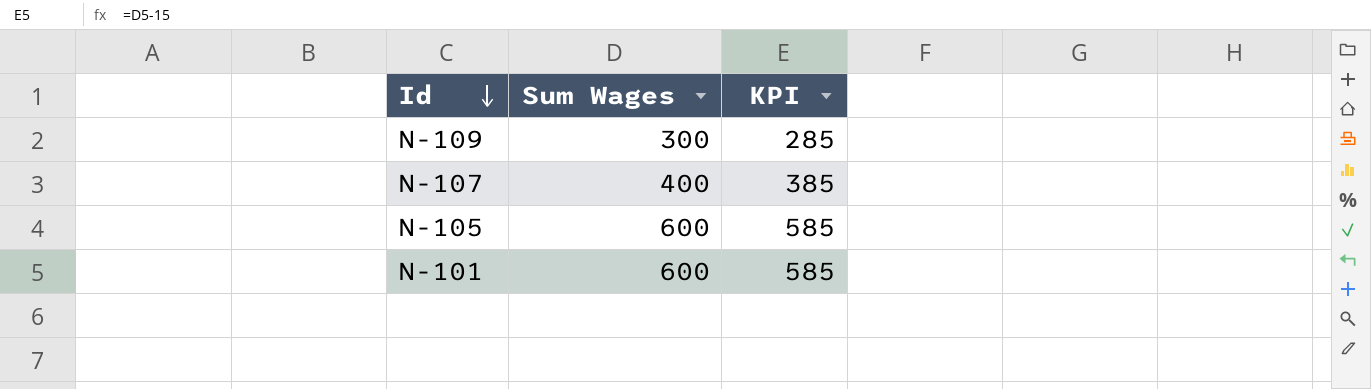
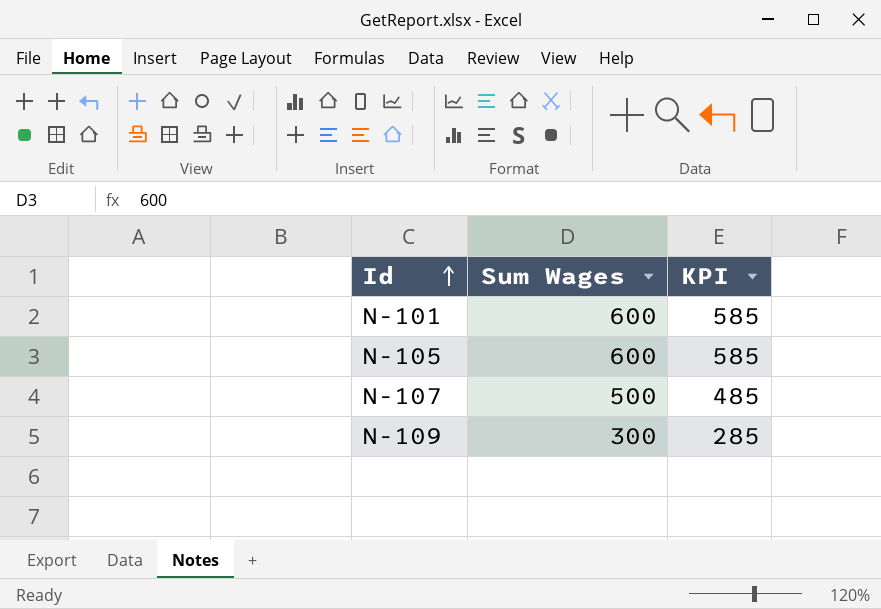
row order: Id descending -> Id ascending
N-107 | Sum Wages: 400 -> 500
N-107 | KPI: 385 -> 485

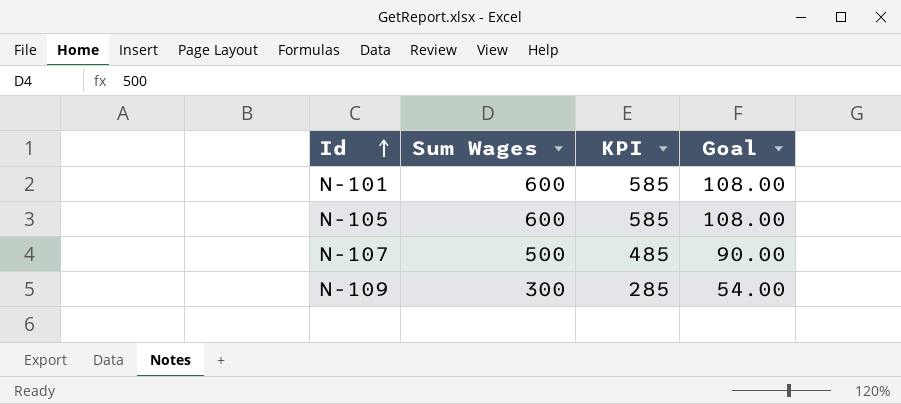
column Goal | formula: none -> [Sum Wages] * 0.18

